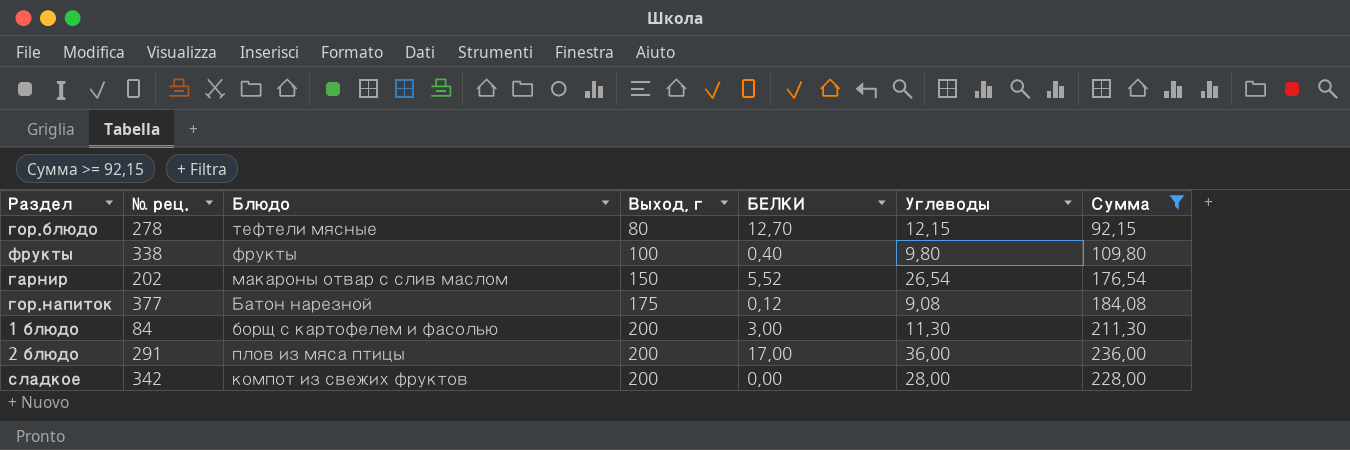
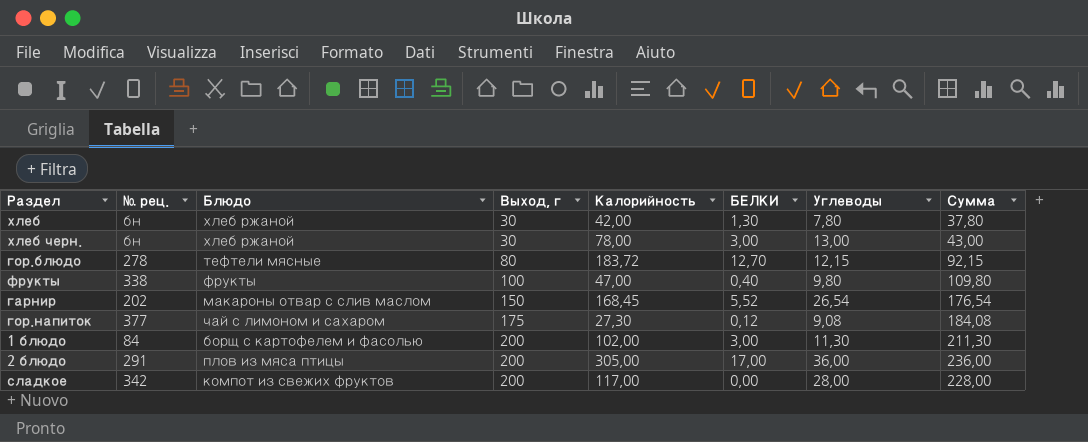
filter: Сумма >= 92,15 -> none
column Калорийность | position: none -> 5
гор.напиток | Блюдо: Батон нарезной -> чай с лимоном и сахаром

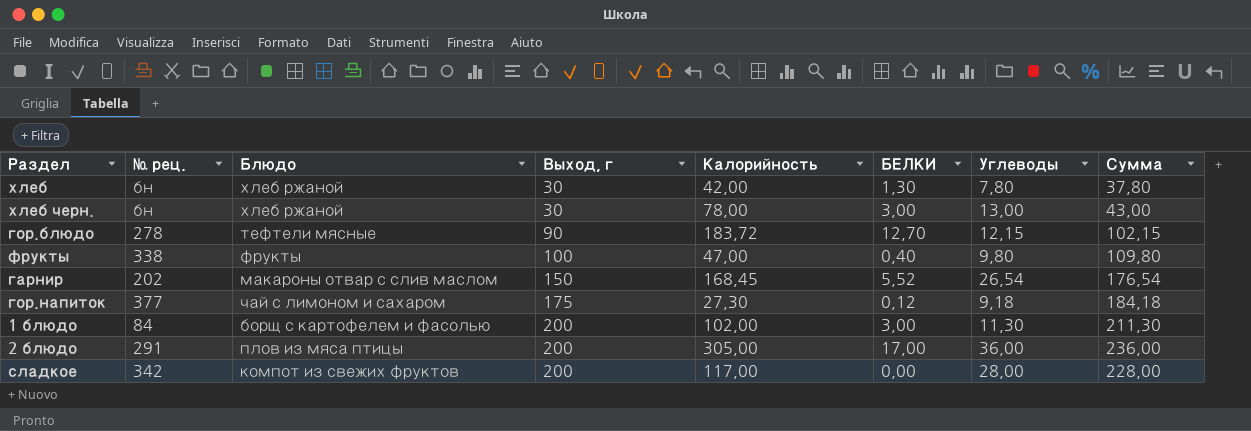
гор.блюдо | Выход, г: 80 -> 90
гор.блюдо | Сумма: 92,15 -> 102,15
гор.напиток | Углеводы: 9,08 -> 9,18
гор.напиток | Сумма: 184,08 -> 184,18

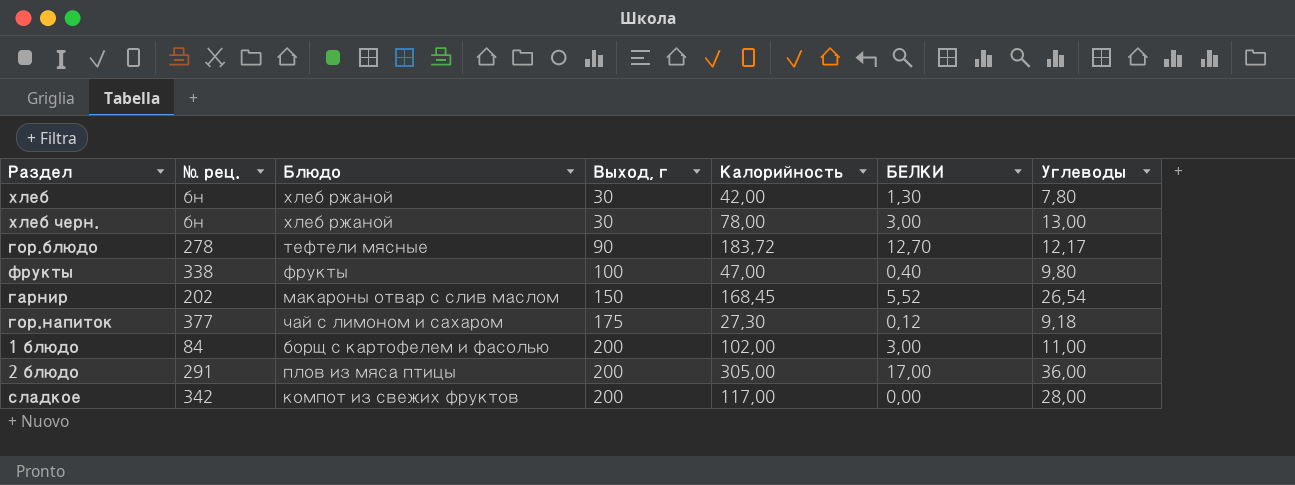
column Сумма | formula: [Выход, г] + [Углеводы] -> none
гор.блюдо | Углеводы: 12,15 -> 12,17
1 блюдо | Углеводы: 11,30 -> 11,00

